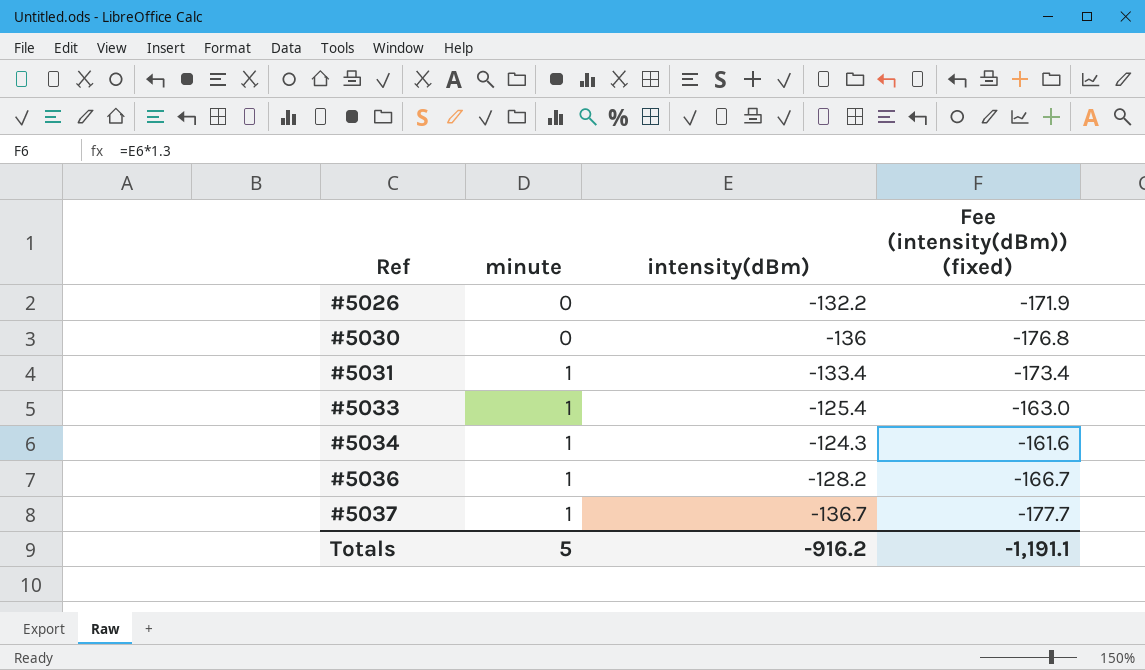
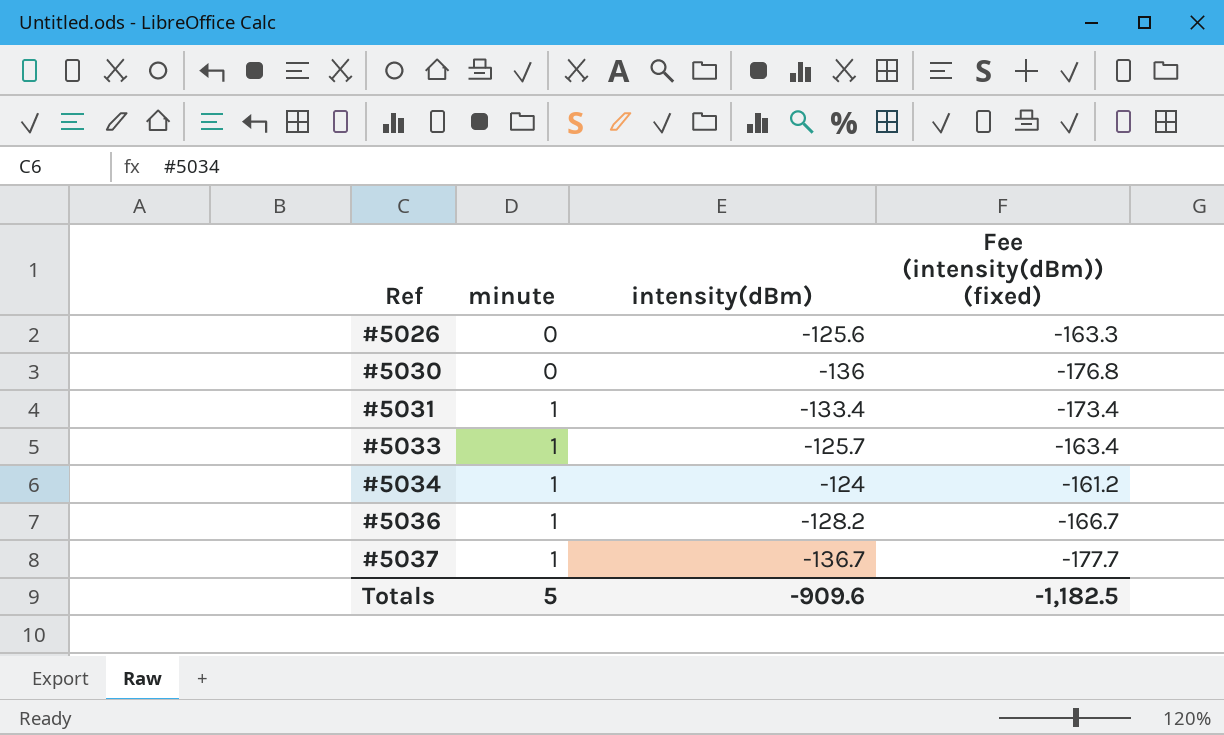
#5026 | intensity(dBm): -132.2 -> -125.6
#5026 | Fee (intensity(dBm)) (fixed): -171.9 -> -163.3
#5033 | intensity(dBm): -125.4 -> -125.7
#5033 | Fee (intensity(dBm)) (fixed): -163.0 -> -163.4
#5034 | intensity(dBm): -124.3 -> -124
#5034 | Fee (intensity(dBm)) (fixed): -161.6 -> -161.2
Totals | intensity(dBm): -916.2 -> -909.6
Totals | Fee (intensity(dBm)) (fixed): -1,191.1 -> -1,182.5

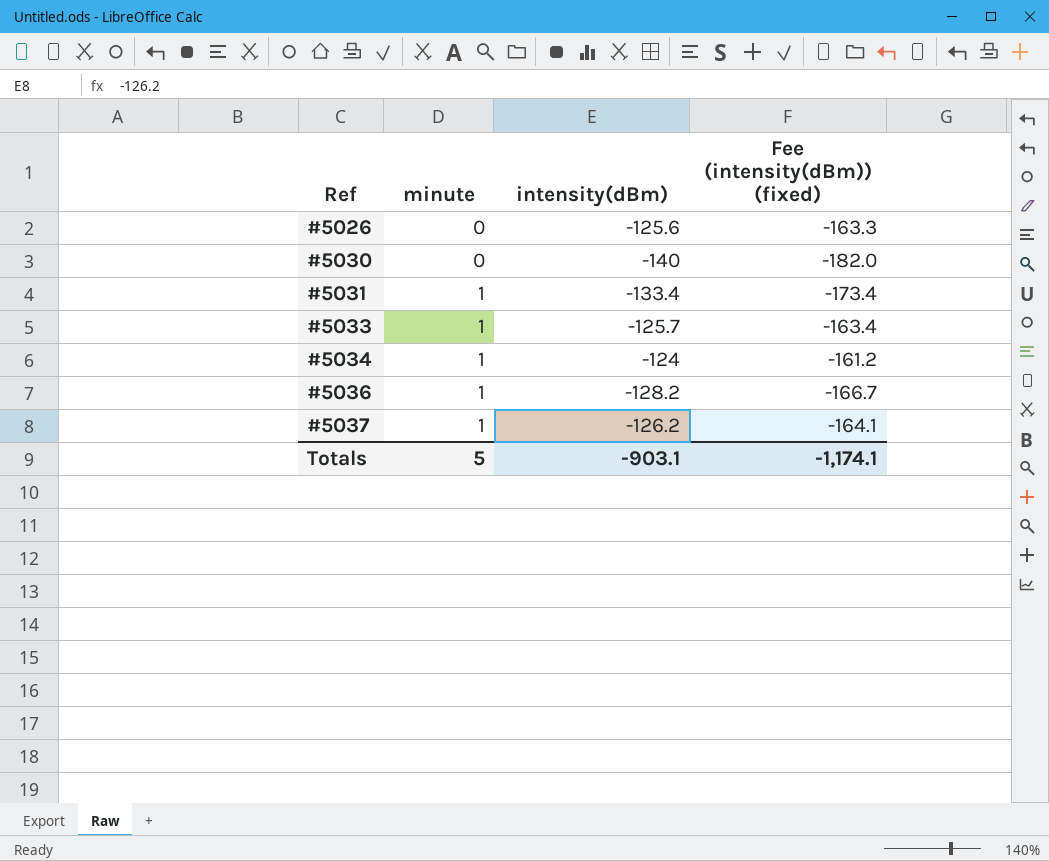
#5030 | intensity(dBm): -136 -> -140
#5030 | Fee (intensity(dBm)) (fixed): -176.8 -> -182.0
#5037 | intensity(dBm): -136.7 -> -126.2
#5037 | Fee (intensity(dBm)) (fixed): -177.7 -> -164.1
Totals | intensity(dBm): -909.6 -> -903.1
Totals | Fee (intensity(dBm)) (fixed): -1,182.5 -> -1,174.1

